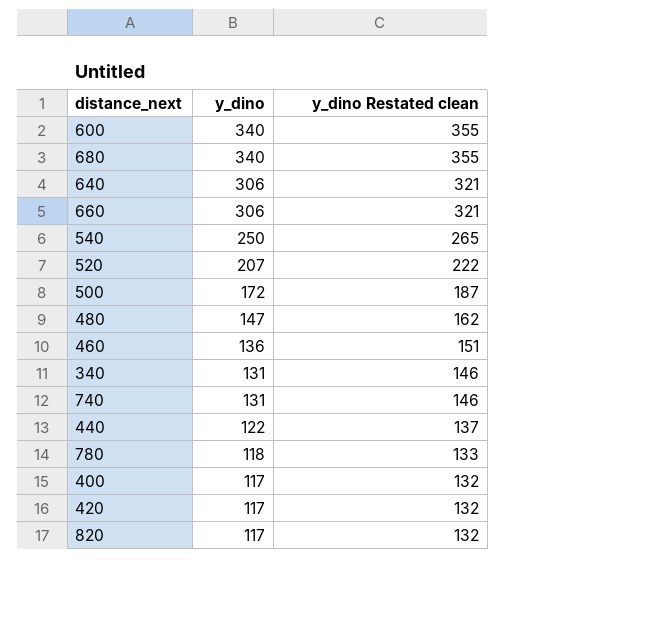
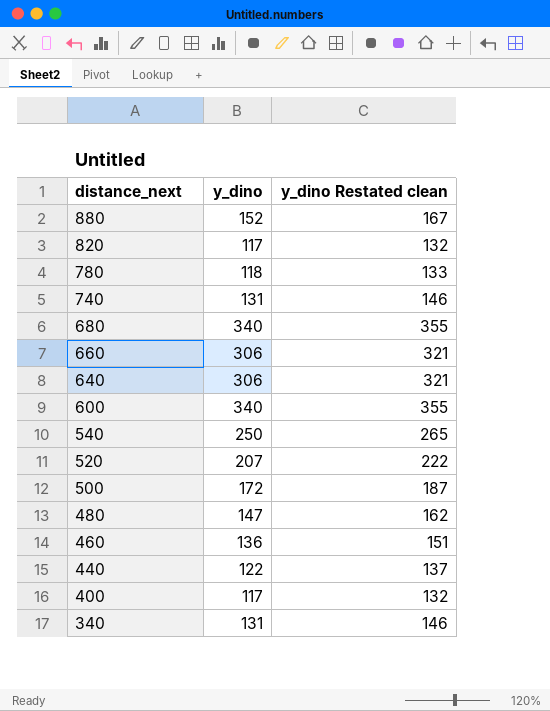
row order: y_dino descending -> distance_next descending
row 420: 117 | 132 -> none
row 880: none -> 152 | 167

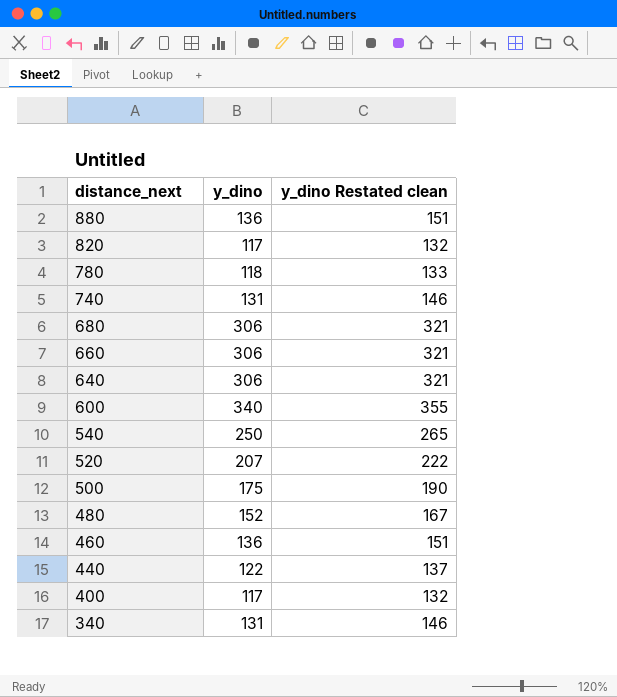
880 | y_dino: 152 -> 136
880 | y_dino Restated clean: 167 -> 151
680 | y_dino: 340 -> 306
680 | y_dino Restated clean: 355 -> 321
500 | y_dino: 172 -> 175
500 | y_dino Restated clean: 187 -> 190
480 | y_dino: 147 -> 152
480 | y_dino Restated clean: 162 -> 167

